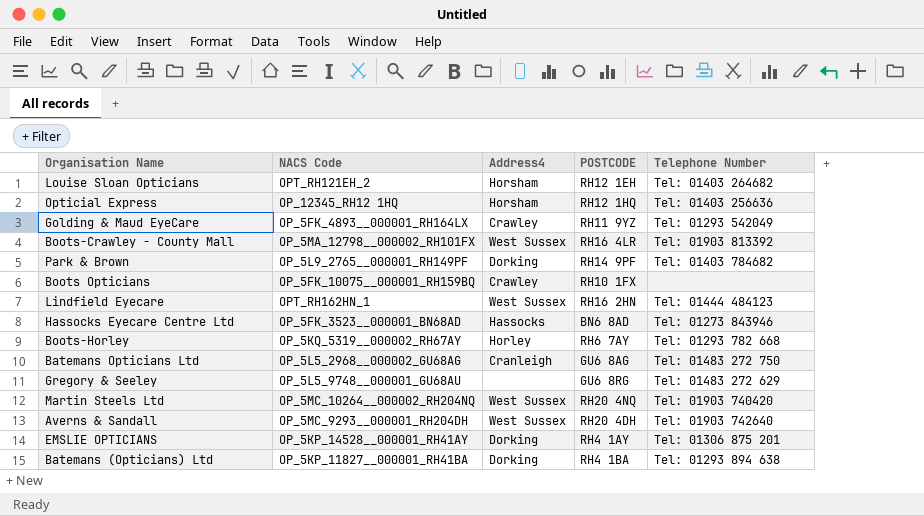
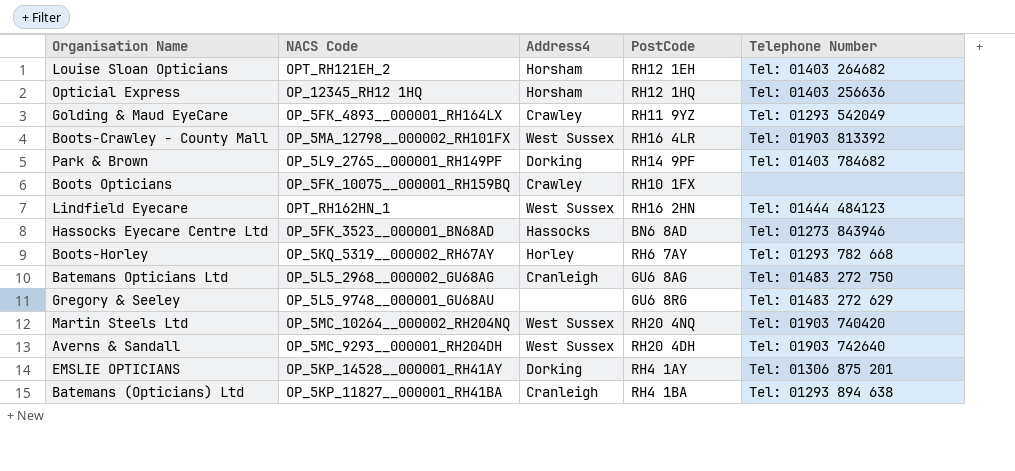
column name: POSTCODE -> PostCode
Batemans (Opticians) Ltd | Address4: Dorking -> Cranleigh

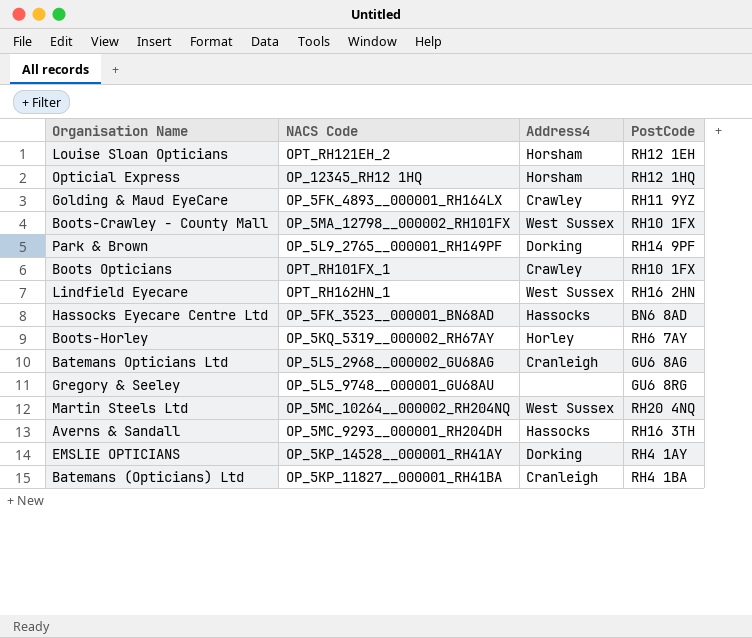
column Telephone Number | position: 5 -> none
Boots-Crawley - County Mall | PostCode: RH16 4LR -> RH10 1FX
Boots Opticians | NACS Code: OP_5FK_10075__000001_RH159BQ -> OPT_RH101FX_1
Averns & Sandall | Address4: West Sussex -> Hassocks
Averns & Sandall | PostCode: RH20 4DH -> RH16 3TH

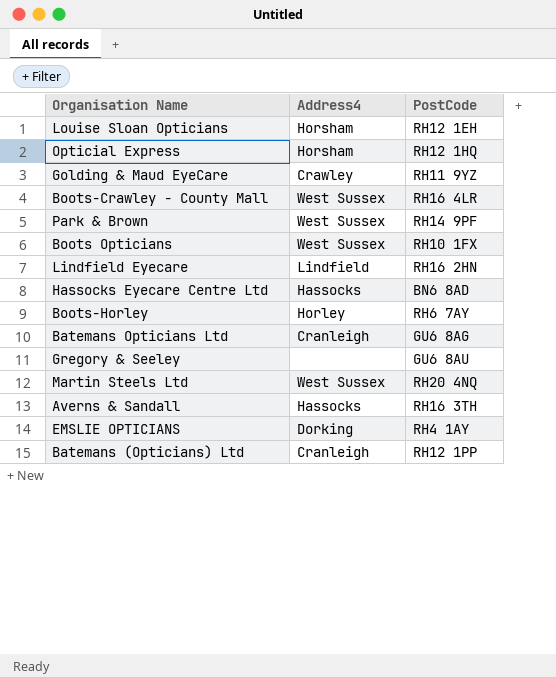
column NACS Code | position: 2 -> none
Boots-Crawley - County Mall | PostCode: RH10 1FX -> RH16 4LR
Park & Brown | Address4: Dorking -> West Sussex
Boots Opticians | Address4: Crawley -> West Sussex
Lindfield Eyecare | Address4: West Sussex -> Lindfield
Gregory & Seeley | PostCode: GU6 8RG -> GU6 8AU
Batemans (Opticians) Ltd | PostCode: RH4 1BA -> RH12 1PP

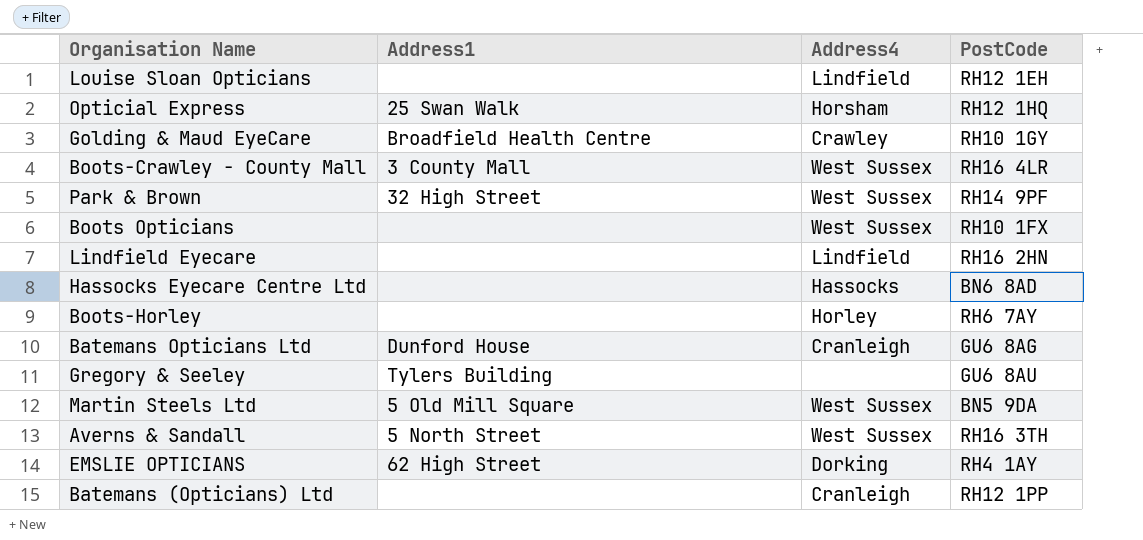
column Address1 | position: none -> 2
Louise Sloan Opticians | Address4: Horsham -> Lindfield
Golding & Maud EyeCare | PostCode: RH11 9YZ -> RH10 1GY
Martin Steels Ltd | PostCode: RH20 4NQ -> BN5 9DA
Averns & Sandall | Address4: Hassocks -> West Sussex

